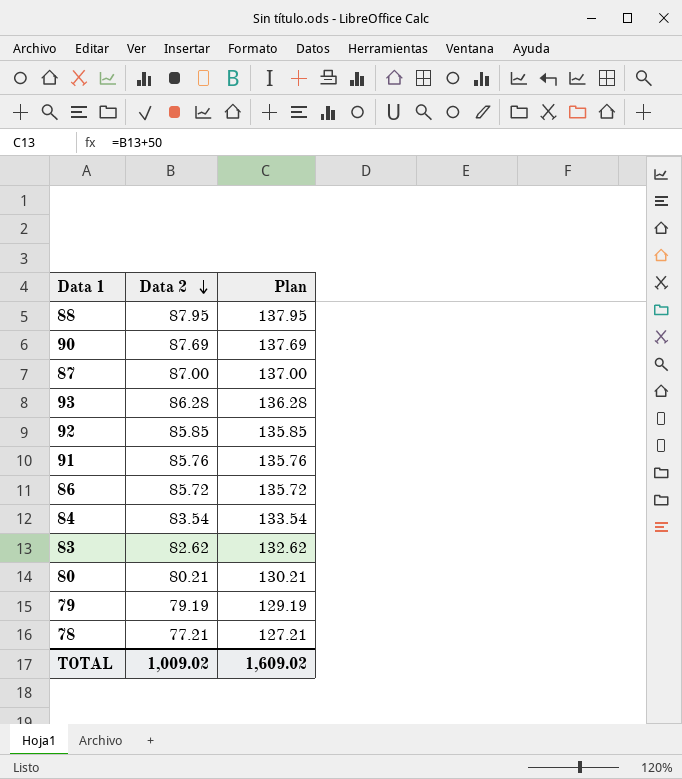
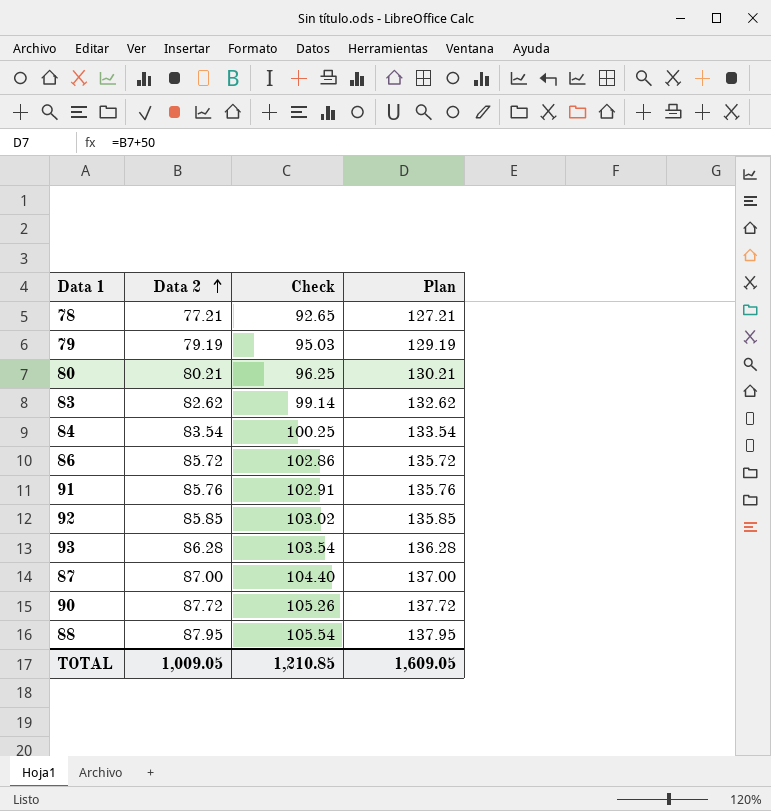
row order: Data 2 descending -> Data 2 ascending
column Check | formula: none -> [Data 2] * 1.2
90 | Data 2: 87.69 -> 87.72
90 | Plan: 137.69 -> 137.72
TOTAL | Data 2: 1,009.02 -> 1,009.05
TOTAL | Plan: 1,609.02 -> 1,609.05

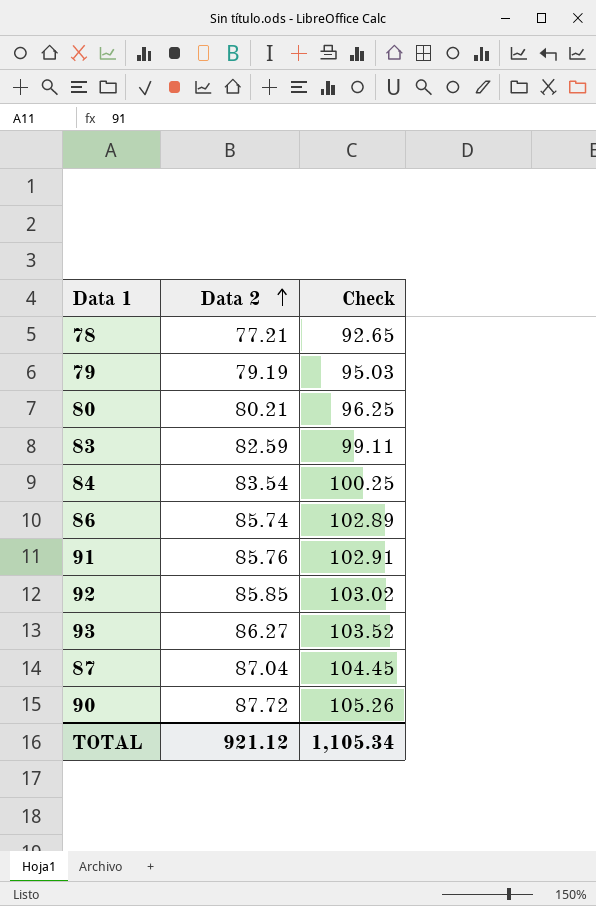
column Plan | formula: [Data 2] + 50 -> none
row 88: 87.95 | 105.54 | 137.95 -> none
83 | Data 2: 82.62 -> 82.59
83 | Check: 99.14 -> 99.11
86 | Data 2: 85.72 -> 85.74
86 | Check: 102.86 -> 102.89
93 | Data 2: 86.28 -> 86.27
93 | Check: 103.54 -> 103.52
87 | Data 2: 87.00 -> 87.04
87 | Check: 104.40 -> 104.45
TOTAL | Data 2: 1,009.05 -> 921.12
TOTAL | Check: 1,210.85 -> 1,105.34

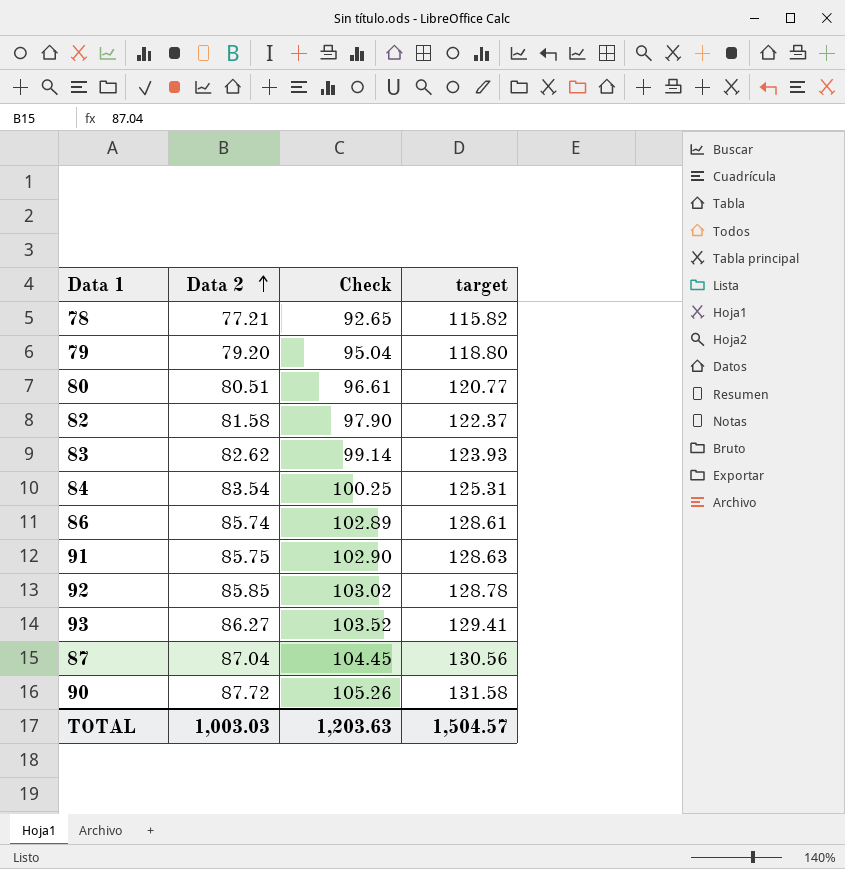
column target | formula: none -> [Data 2] * 1.5
79 | Data 2: 79.19 -> 79.20
79 | Check: 95.03 -> 95.04
80 | Data 2: 80.21 -> 80.51
80 | Check: 96.25 -> 96.61
row 82: none -> 81.58 | 97.90 | 122.37
83 | Data 2: 82.59 -> 82.62
83 | Check: 99.11 -> 99.14
91 | Data 2: 85.76 -> 85.75
91 | Check: 102.91 -> 102.90
TOTAL | Data 2: 921.12 -> 1,003.03
TOTAL | Check: 1,105.34 -> 1,203.63

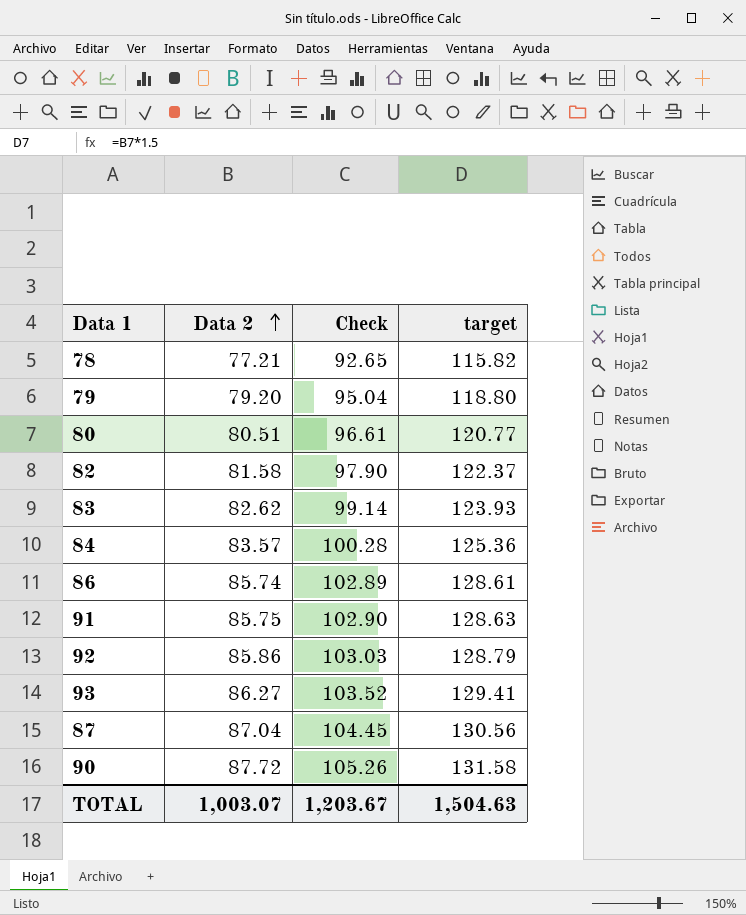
84 | Data 2: 83.54 -> 83.57
84 | Check: 100.25 -> 100.28
84 | target: 125.31 -> 125.36
92 | Data 2: 85.85 -> 85.86
92 | Check: 103.02 -> 103.03
92 | target: 128.78 -> 128.79
TOTAL | Data 2: 1,003.03 -> 1,003.07
TOTAL | Check: 1,203.63 -> 1,203.67
TOTAL | target: 1,504.57 -> 1,504.63

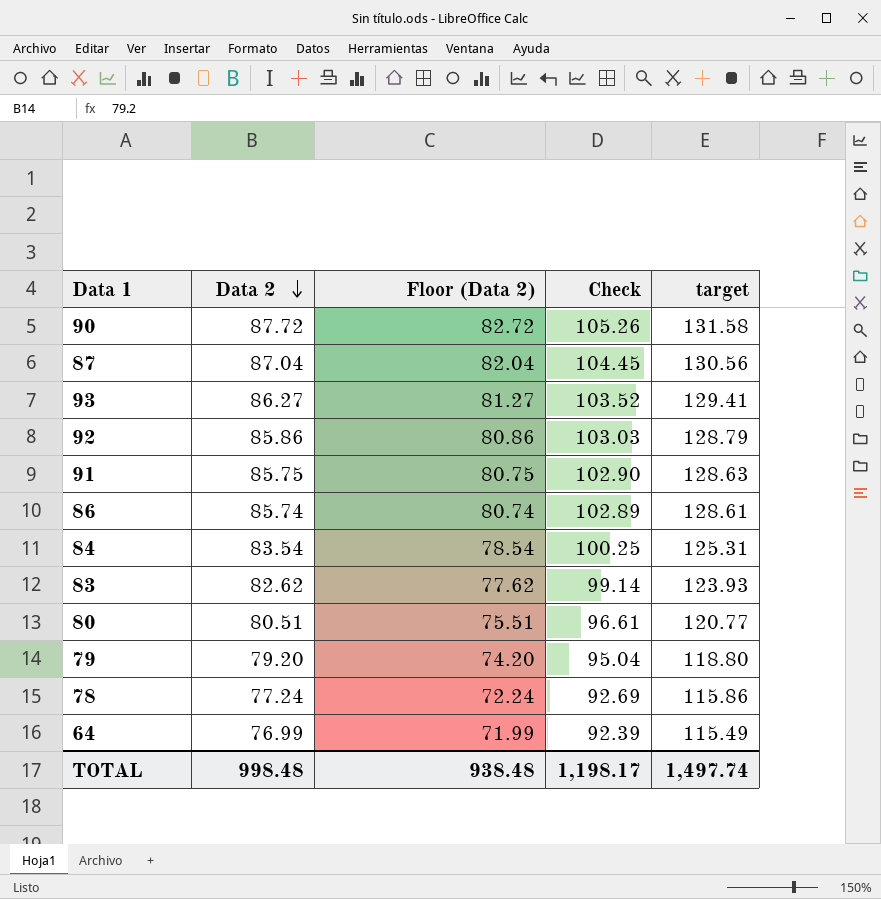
row order: Data 2 ascending -> Data 2 descending
column Floor (Data 2) | formula: none -> [Data 2] - 5
row 82: 81.58 | 97.90 | 122.37 -> none
84 | Data 2: 83.57 -> 83.54
84 | Check: 100.28 -> 100.25
84 | target: 125.36 -> 125.31
78 | Data 2: 77.21 -> 77.24
78 | Check: 92.65 -> 92.69
78 | target: 115.82 -> 115.86
row 64: none -> 76.99 | 71.99 | 92.39 | 115.49
TOTAL | Data 2: 1,003.07 -> 998.48
TOTAL | Check: 1,203.67 -> 1,198.17
TOTAL | target: 1,504.63 -> 1,497.74

